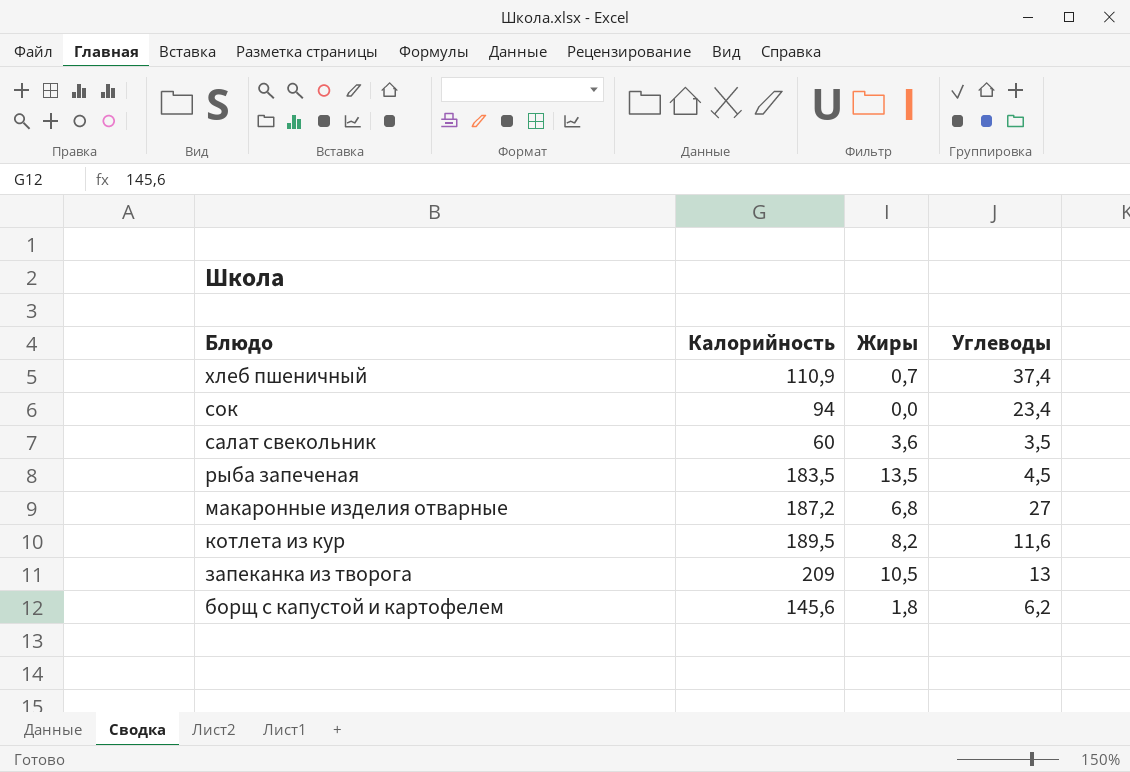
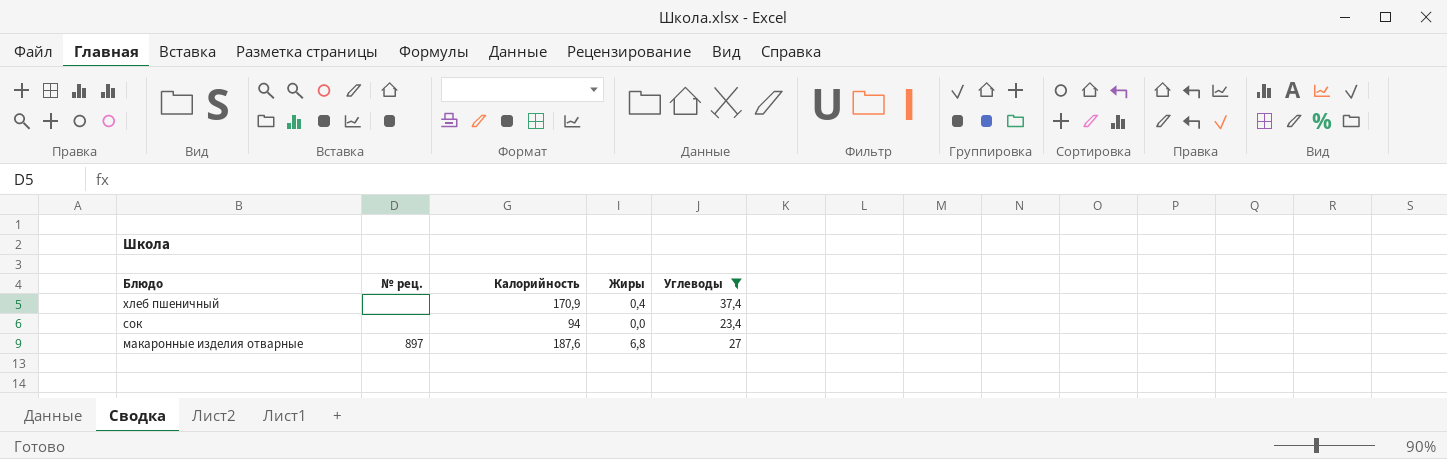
filter: none -> Углеводы >= 23,4
column № рец. | position: none -> 2
хлеб пшеничный | Калорийность: 110,9 -> 170,9
хлеб пшеничный | Жиры: 0,7 -> 0,4
макаронные изделия отварные | Калорийность: 187,2 -> 187,6

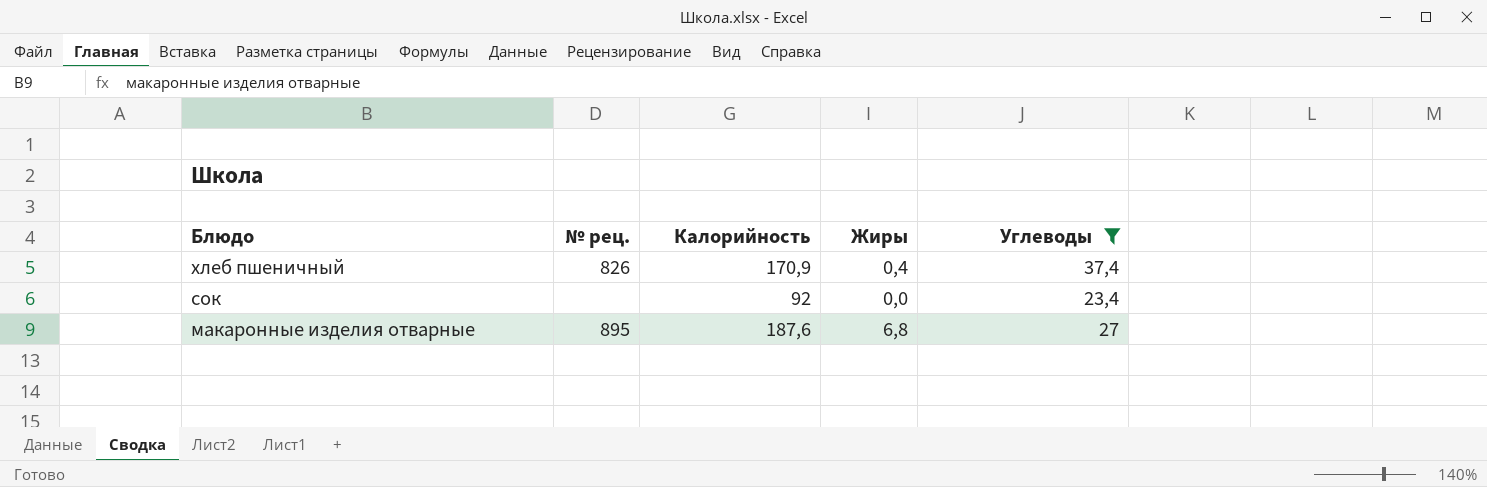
хлеб пшеничный | № рец.: none -> 826
сок | Калорийность: 94 -> 92
макаронные изделия отварные | № рец.: 897 -> 895

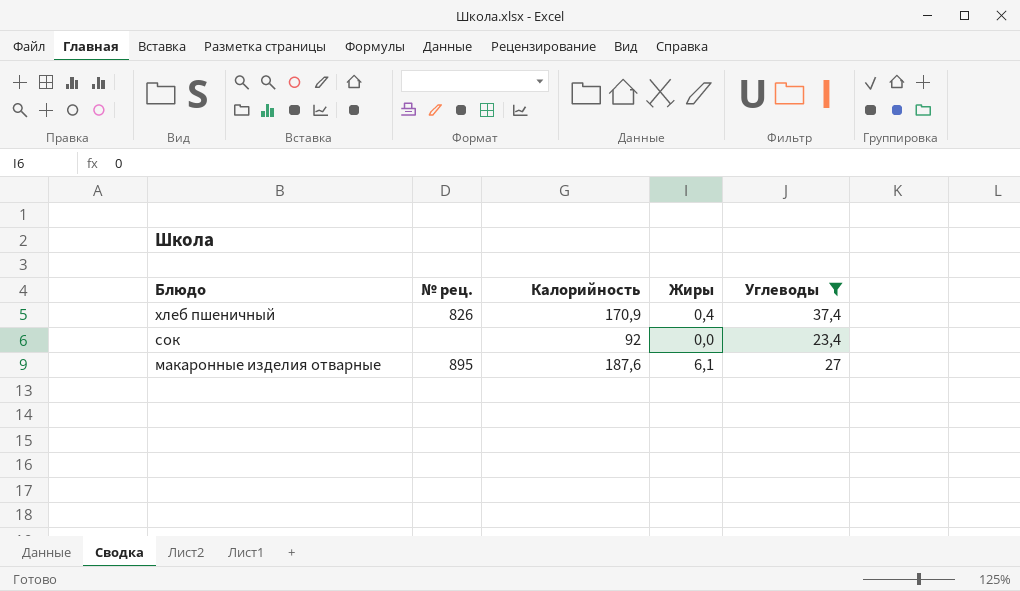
макаронные изделия отварные | Жиры: 6,8 -> 6,1

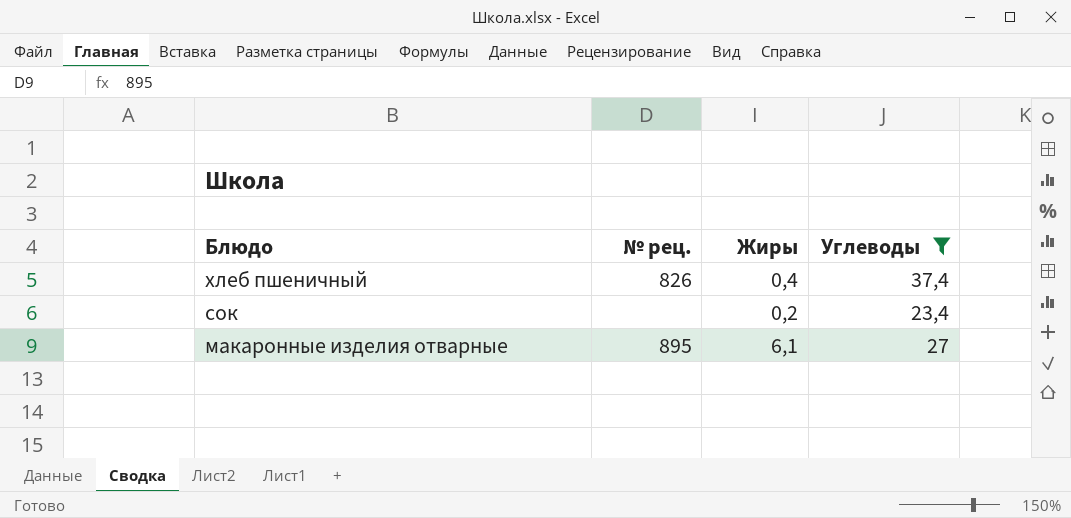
column Калорийность | position: 3 -> none
сок | Жиры: 0,0 -> 0,2

